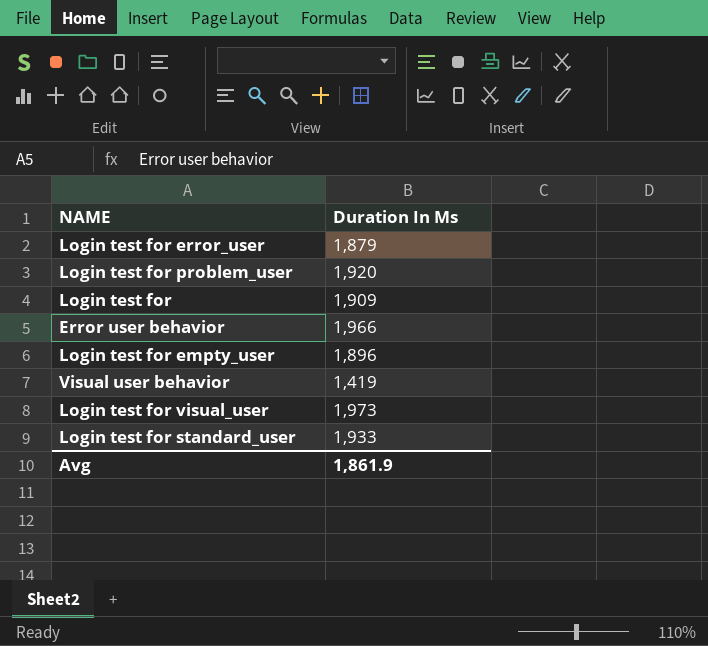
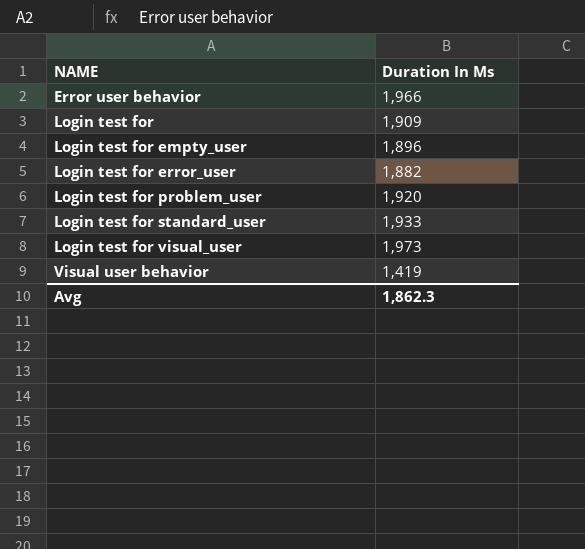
row order: none -> NAME ascending
Login test for error_user | Duration In Ms: 1,879 -> 1,882
Avg | Duration In Ms: 1,861.9 -> 1,862.3

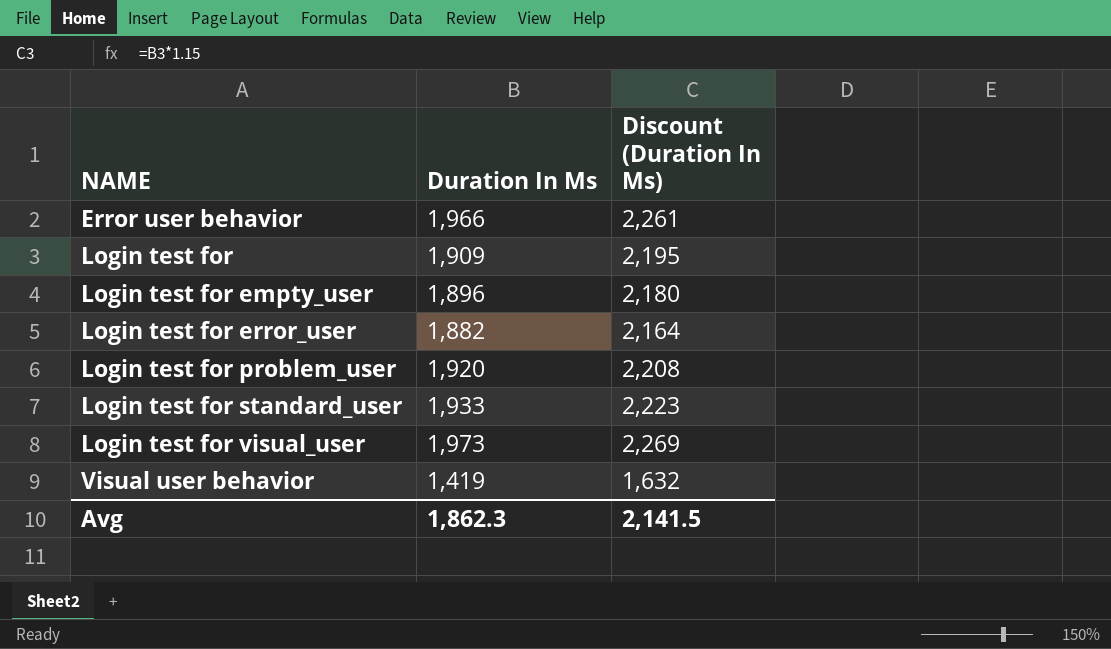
column Discount (Duration In Ms) | formula: none -> [Duration In Ms] * 1.15

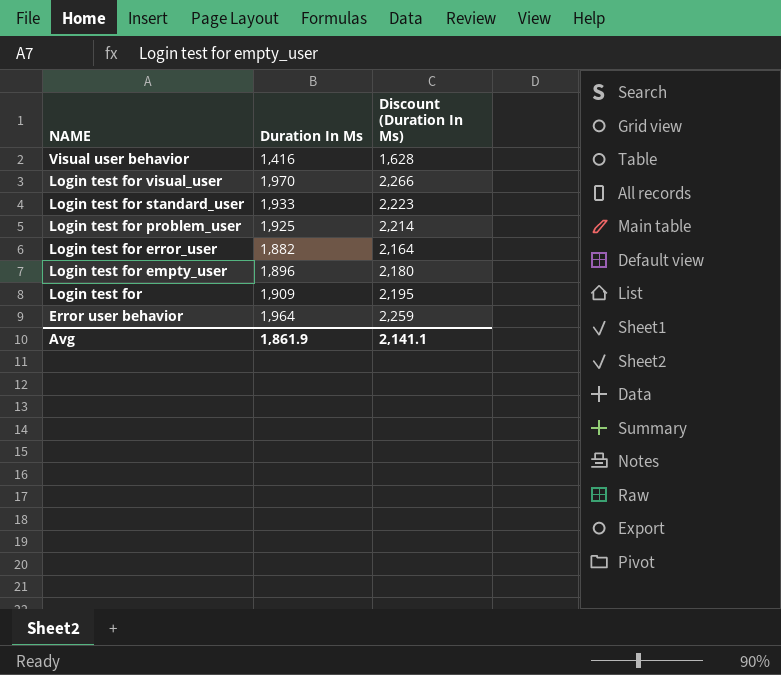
row order: NAME ascending -> NAME descending
Visual user behavior | Duration In Ms: 1,419 -> 1,416
Visual user behavior | Discount (Duration In Ms): 1,632 -> 1,628
Login test for visual_user | Duration In Ms: 1,973 -> 1,970
Login test for visual_user | Discount (Duration In Ms): 2,269 -> 2,266
Login test for problem_user | Duration In Ms: 1,920 -> 1,925
Login test for problem_user | Discount (Duration In Ms): 2,208 -> 2,214
Error user behavior | Duration In Ms: 1,966 -> 1,964
Error user behavior | Discount (Duration In Ms): 2,261 -> 2,259
Avg | Duration In Ms: 1,862.3 -> 1,861.9
Avg | Discount (Duration In Ms): 2,141.5 -> 2,141.1

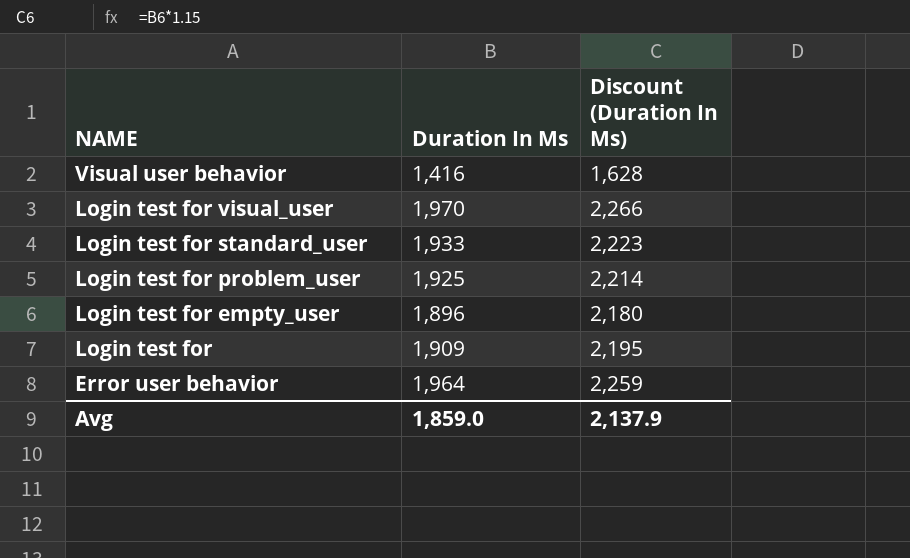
row Login test for error_user: 1,882 | 2,164 -> none
Avg | Duration In Ms: 1,861.9 -> 1,859.0
Avg | Discount (Duration In Ms): 2,141.1 -> 2,137.9

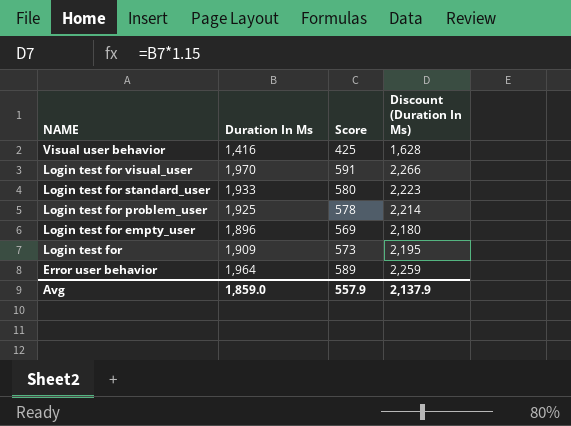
column Score | formula: none -> [Duration In Ms] * 0.3

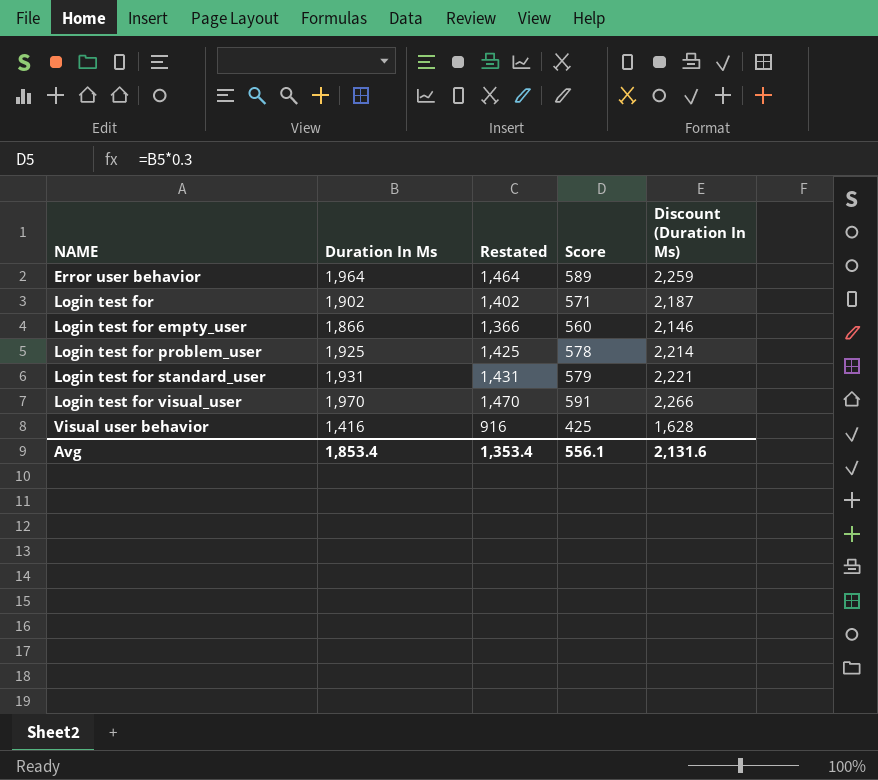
row order: NAME descending -> NAME ascending
column Restated | formula: none -> [Duration In Ms] - 500
Login test for | Duration In Ms: 1,909 -> 1,902
Login test for | Score: 573 -> 571
Login test for | Discount (Duration In Ms): 2,195 -> 2,187
Login test for empty_user | Duration In Ms: 1,896 -> 1,866
Login test for empty_user | Score: 569 -> 560
Login test for empty_user | Discount (Duration In Ms): 2,180 -> 2,146
Login test for standard_user | Duration In Ms: 1,933 -> 1,931
Login test for standard_user | Score: 580 -> 579
Login test for standard_user | Discount (Duration In Ms): 2,223 -> 2,221
Avg | Duration In Ms: 1,859.0 -> 1,853.4
Avg | Score: 557.9 -> 556.1
Avg | Discount (Duration In Ms): 2,137.9 -> 2,131.6

